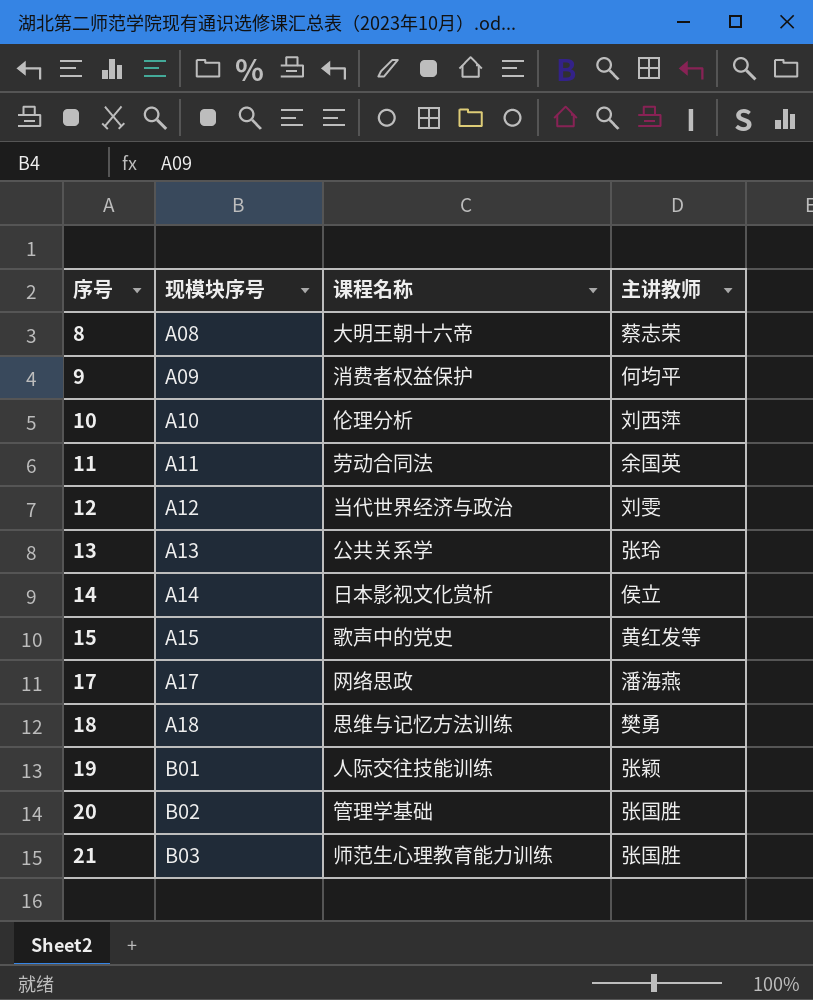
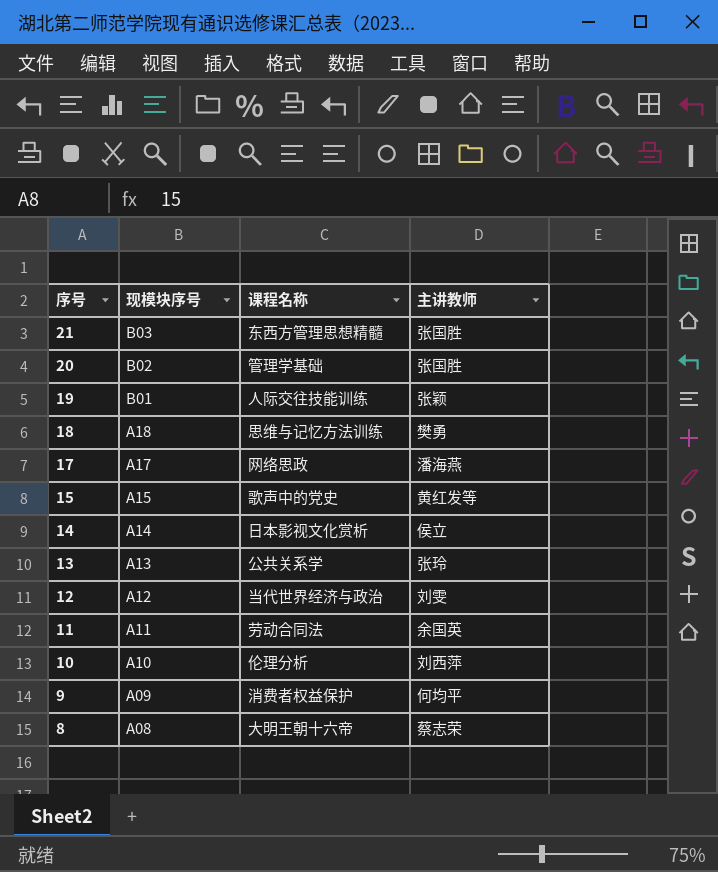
row order: 序号 ascending -> 序号 descending
21 | 课程名称: 师范生心理教育能力训练 -> 东西方管理思想精髓

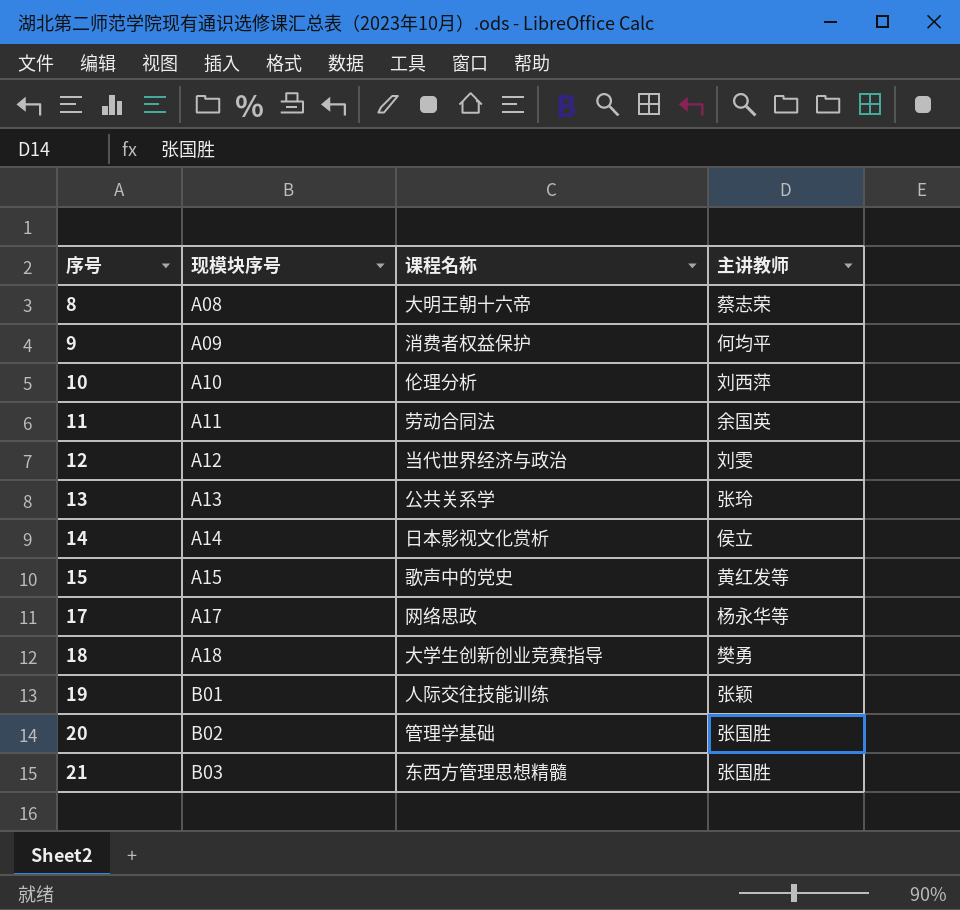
row order: 序号 descending -> 序号 ascending
17 | 主讲教师: 潘海燕 -> 杨永华等
18 | 课程名称: 思维与记忆方法训练 -> 大学生创新创业竞赛指导

